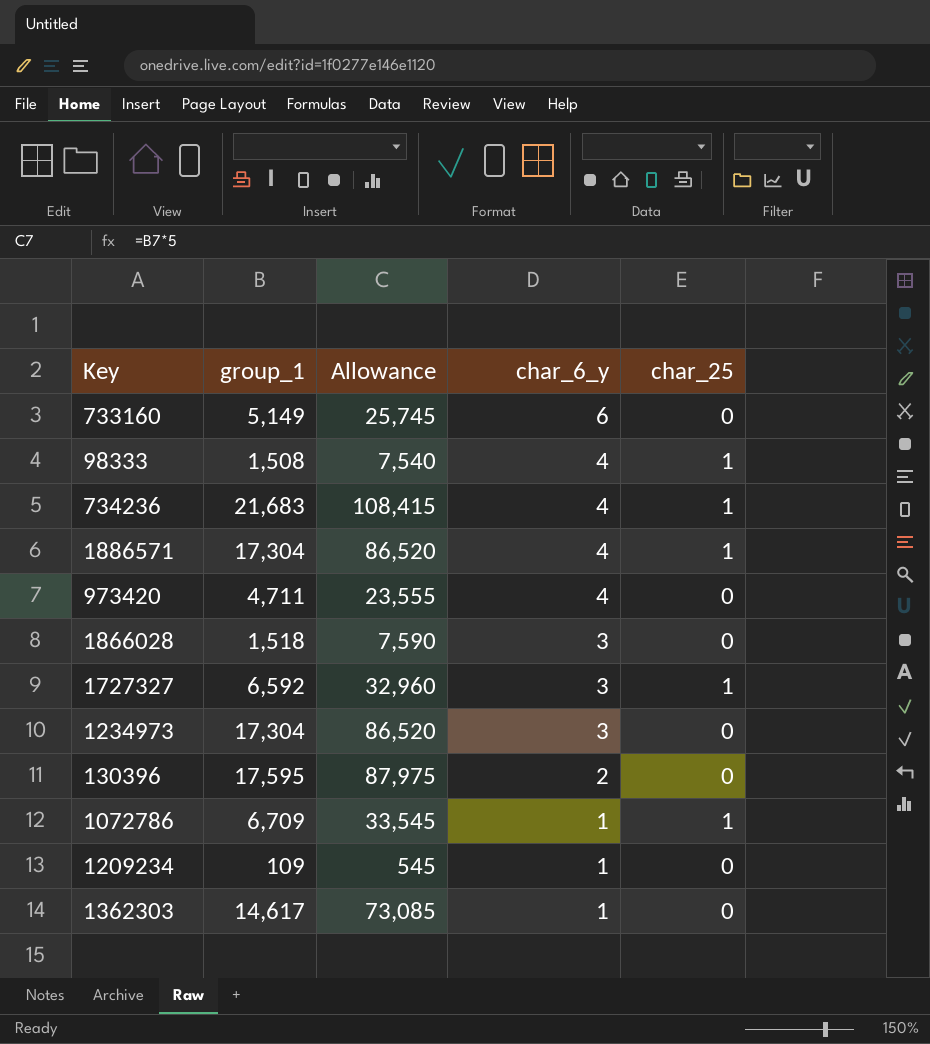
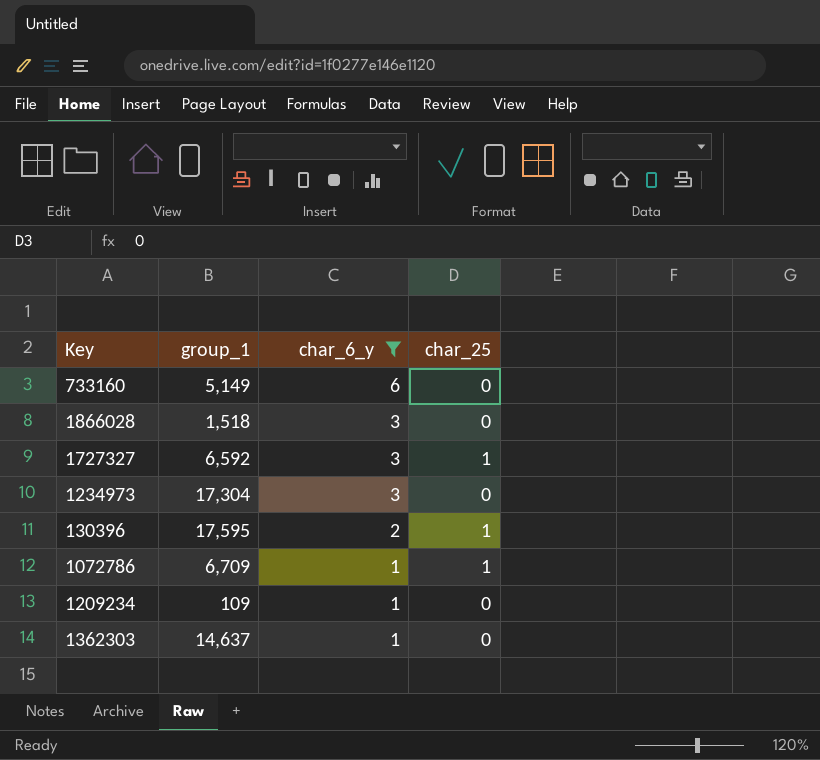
filter: none -> char_6_y != 4
column Allowance | formula: [group_1] * 5 -> none
130396 | char_25: 0 -> 1
1362303 | group_1: 14,617 -> 14,637

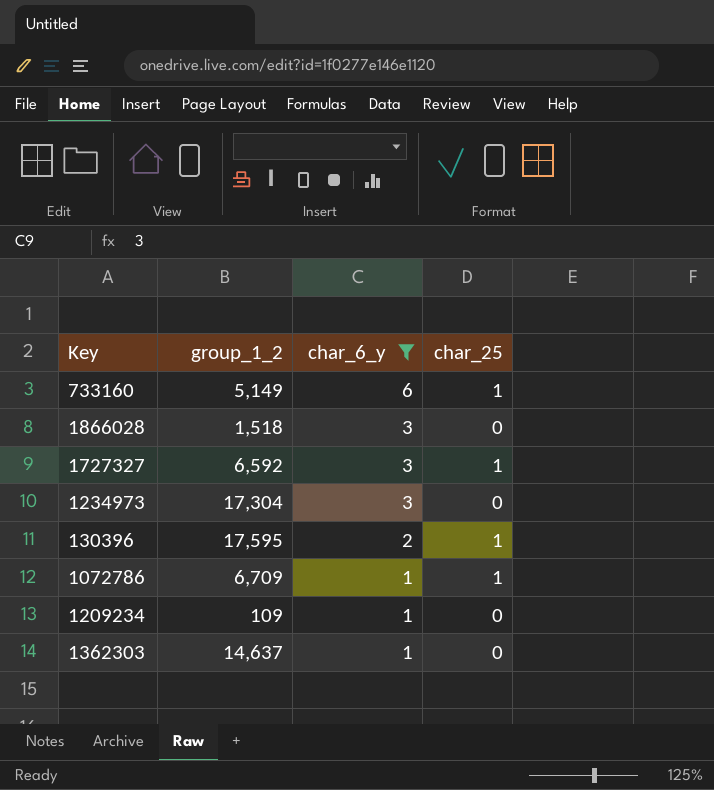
column name: group_1 -> group_1_2
733160 | char_25: 0 -> 1

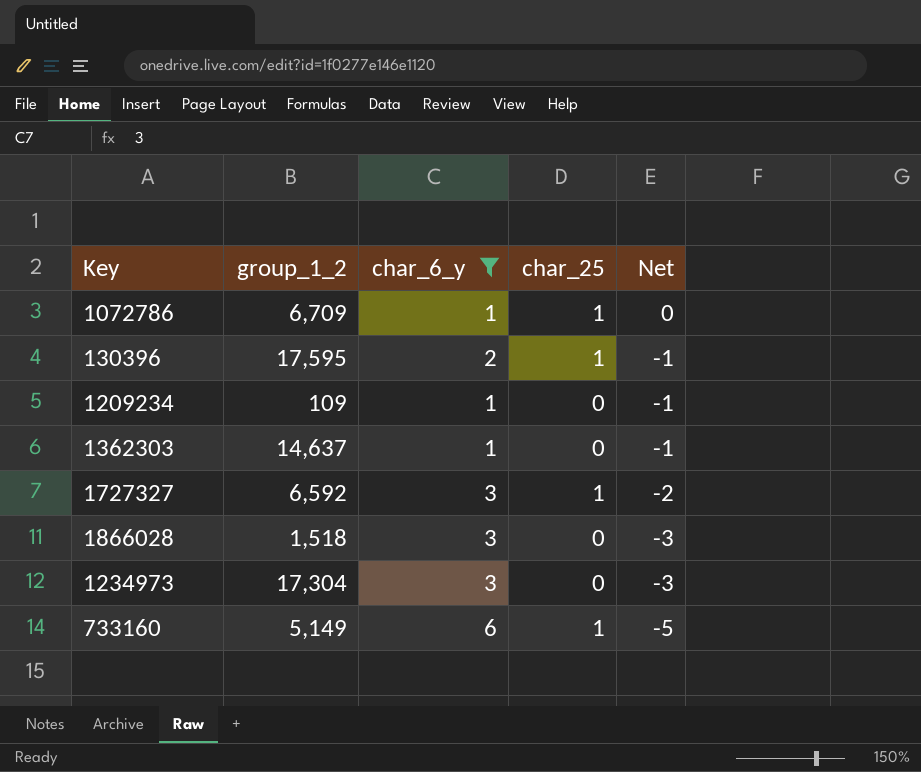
row order: char_6_y descending -> Net descending
column Net | formula: none -> [char_25] - [char_6_y]

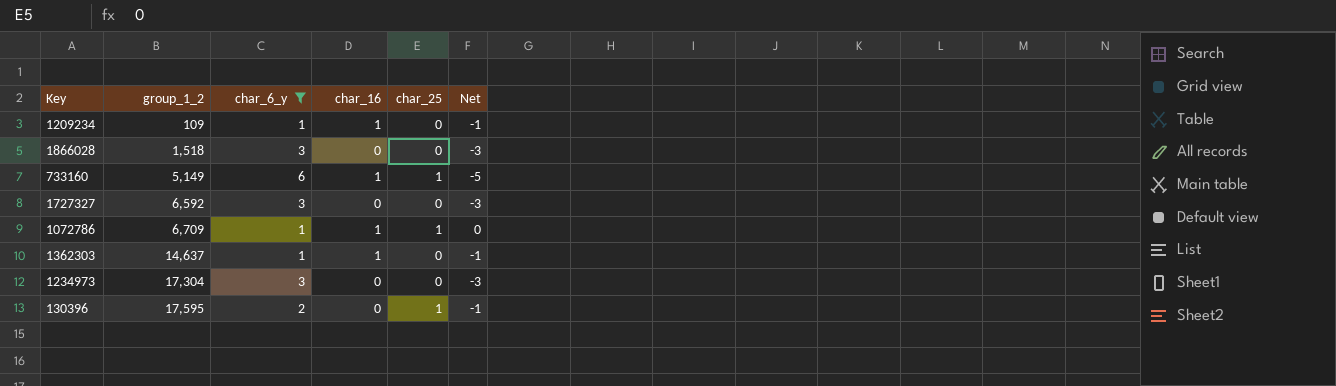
row order: Net descending -> group_1_2 ascending
column char_16 | position: none -> 4
1727327 | char_25: 1 -> 0
1727327 | Net: -2 -> -3

